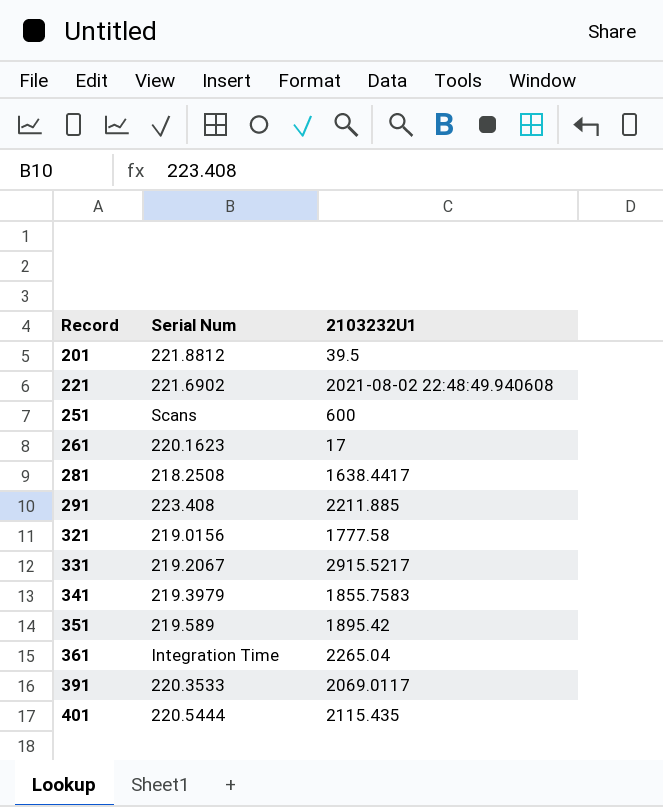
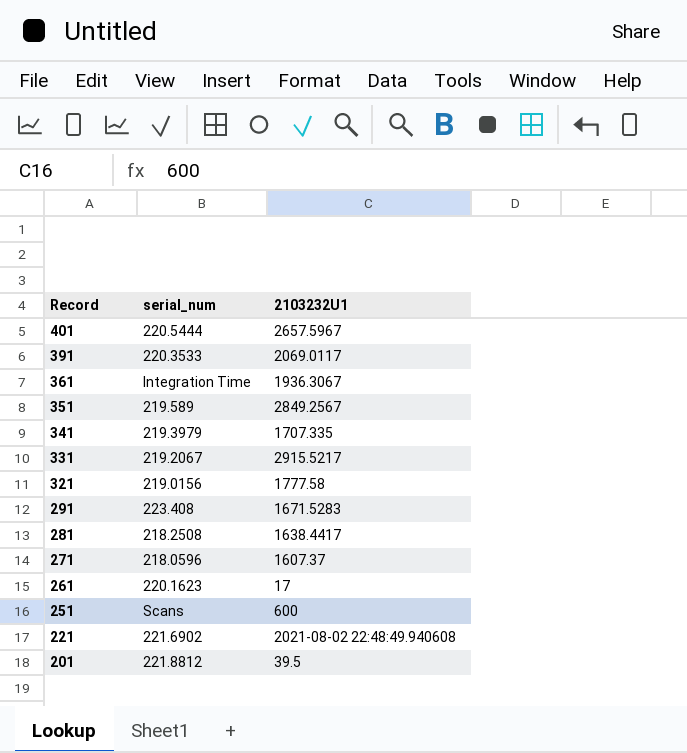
row order: Record ascending -> Record descending
column name: Serial Num -> serial_num
401 | 2103232U1: 2115.435 -> 2657.5967
361 | 2103232U1: 2265.04 -> 1936.3067
351 | 2103232U1: 1895.42 -> 2849.2567
341 | 2103232U1: 1855.7583 -> 1707.335
291 | 2103232U1: 2211.885 -> 1671.5283
row 271: none -> 218.0596 | 1607.37

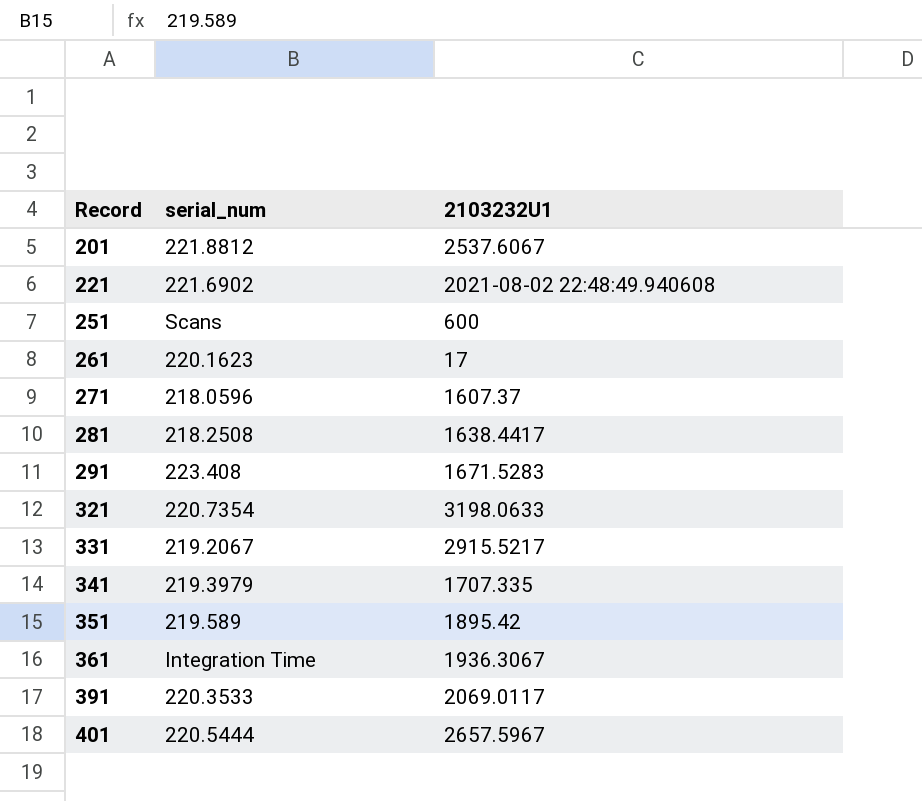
row order: Record descending -> Record ascending
201 | 2103232U1: 39.5 -> 2537.6067
321 | serial_num: 219.0156 -> 220.7354
321 | 2103232U1: 1777.58 -> 3198.0633
351 | 2103232U1: 2849.2567 -> 1895.42

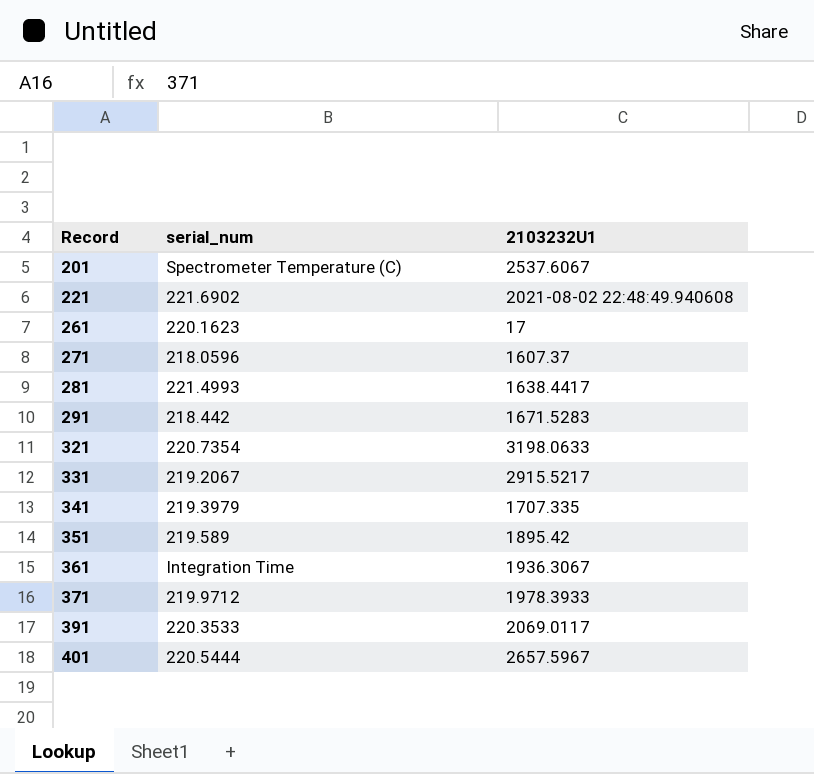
row 251: Scans | 600 -> none
201 | serial_num: 221.8812 -> Spectrometer Temperature (C)
281 | serial_num: 218.2508 -> 221.4993
291 | serial_num: 223.408 -> 218.442
row 371: none -> 219.9712 | 1978.3933

